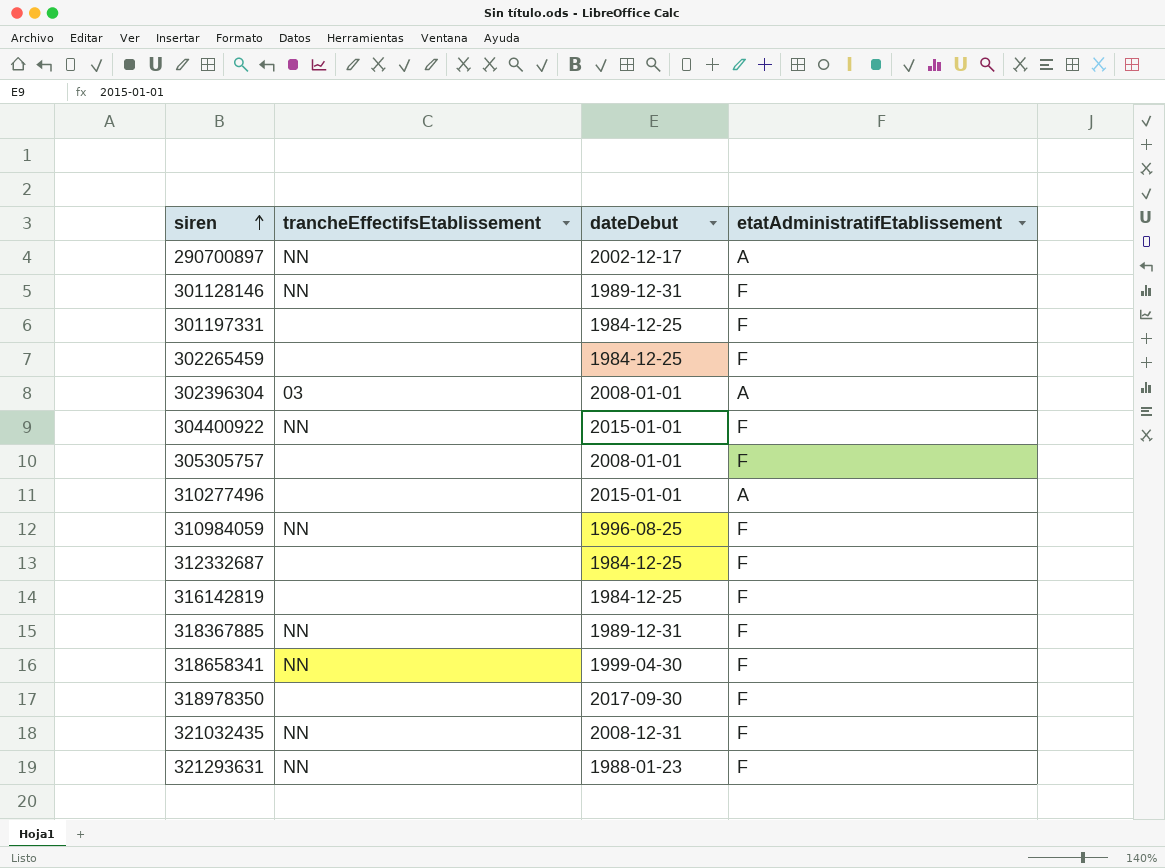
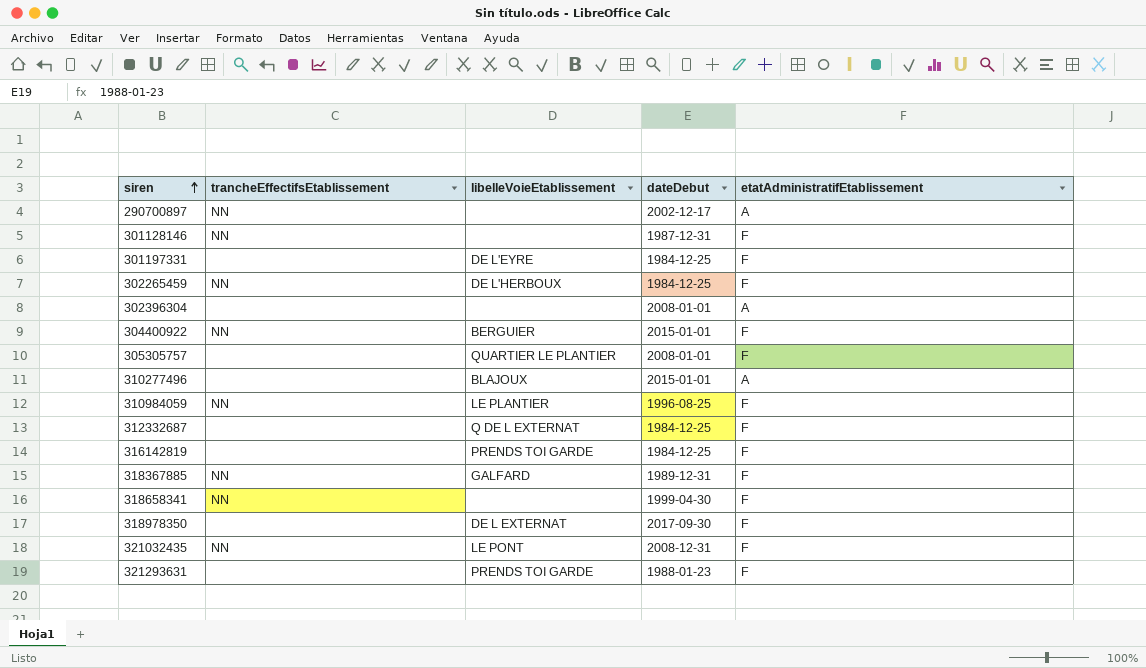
column libelleVoieEtablissement | position: none -> 3
301128146 | dateDebut: 1989-12-31 -> 1987-12-31
302265459 | trancheEffectifsEtablissement: none -> NN
302396304 | trancheEffectifsEtablissement: 03 -> none
321293631 | trancheEffectifsEtablissement: NN -> none

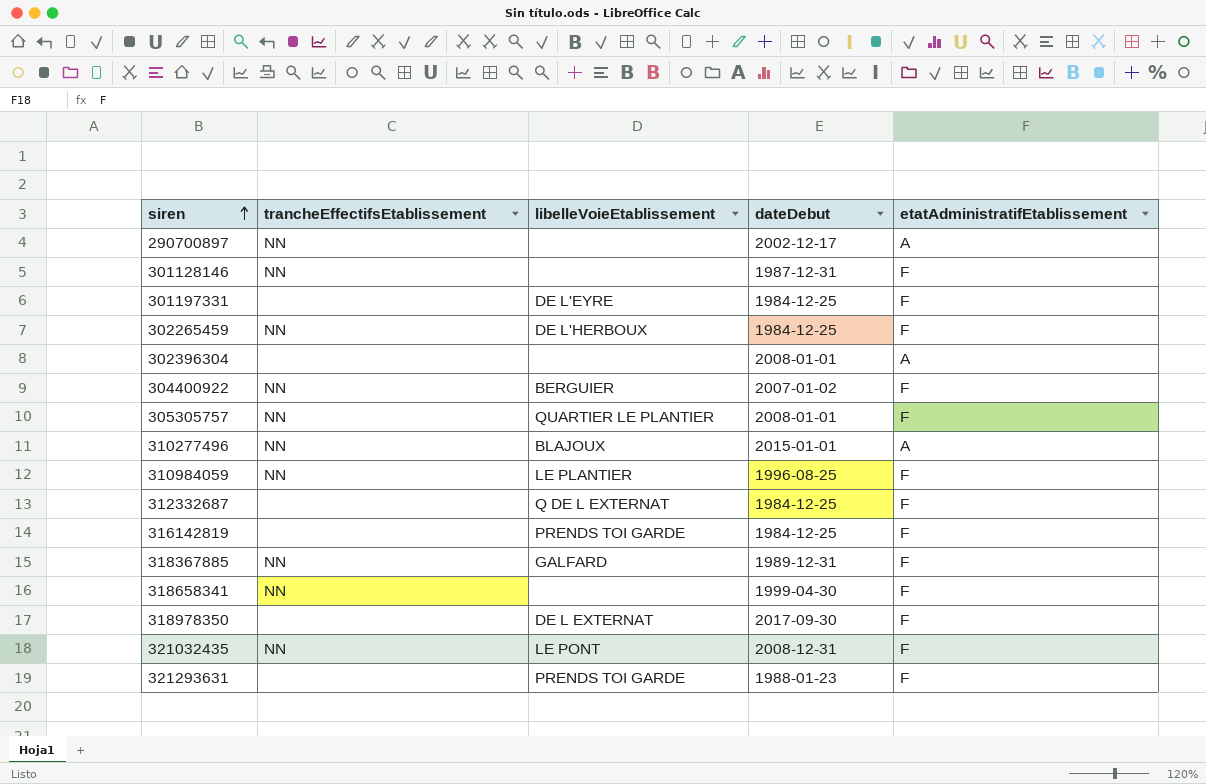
304400922 | dateDebut: 2015-01-01 -> 2007-01-02
305305757 | trancheEffectifsEtablissement: none -> NN
310277496 | trancheEffectifsEtablissement: none -> NN

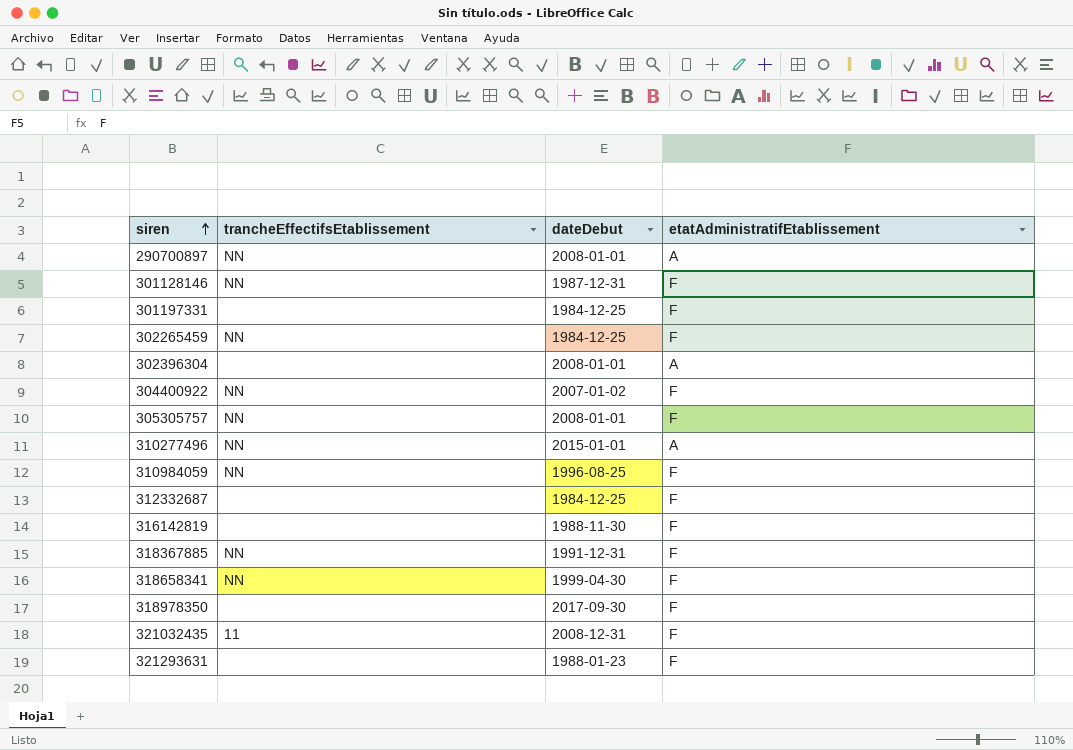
column libelleVoieEtablissement | position: 3 -> none
290700897 | dateDebut: 2002-12-17 -> 2008-01-01
316142819 | dateDebut: 1984-12-25 -> 1988-11-30
318367885 | dateDebut: 1989-12-31 -> 1991-12-31
321032435 | trancheEffectifsEtablissement: NN -> 11

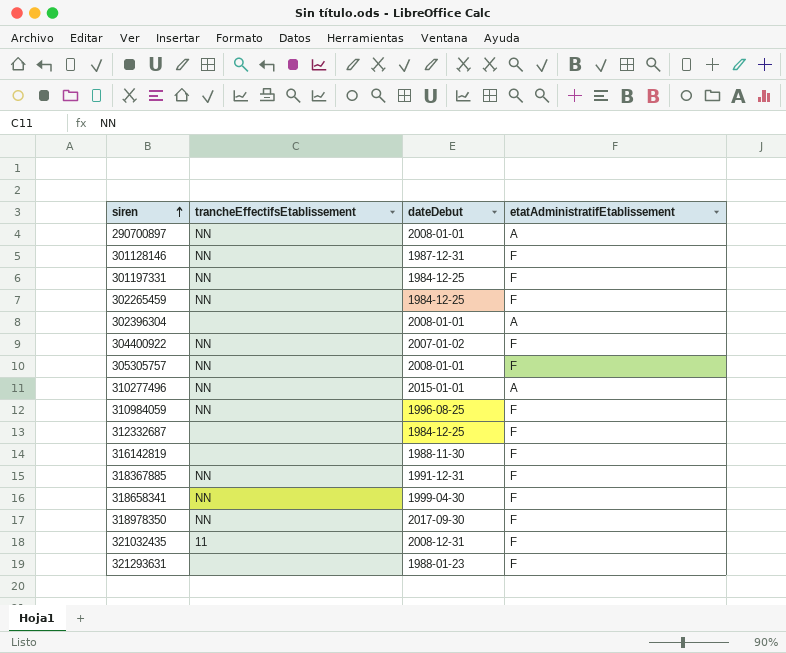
301197331 | trancheEffectifsEtablissement: none -> NN
318978350 | trancheEffectifsEtablissement: none -> NN

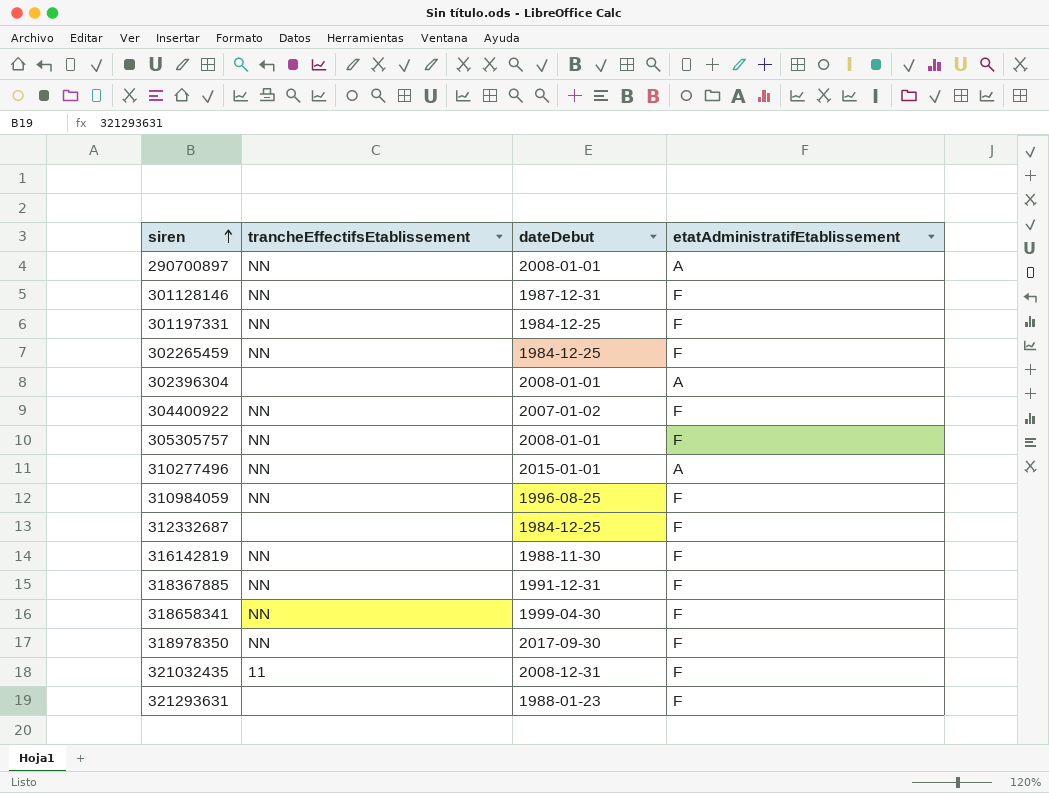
316142819 | trancheEffectifsEtablissement: none -> NN

